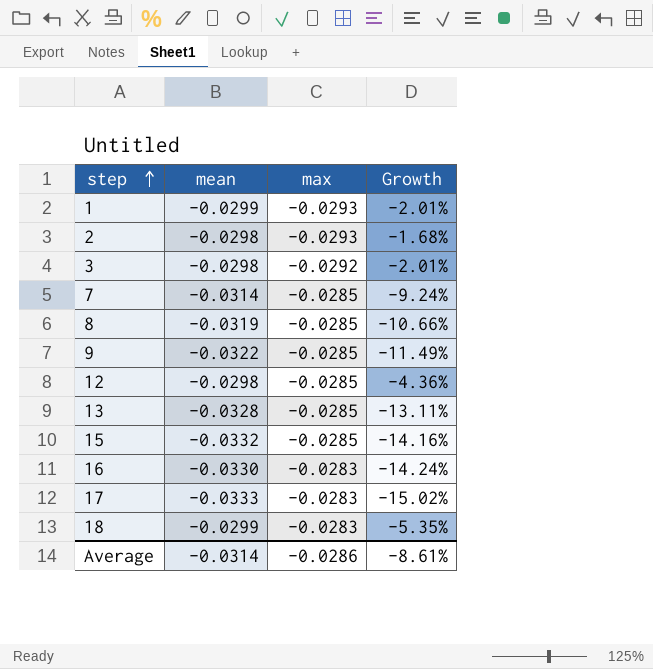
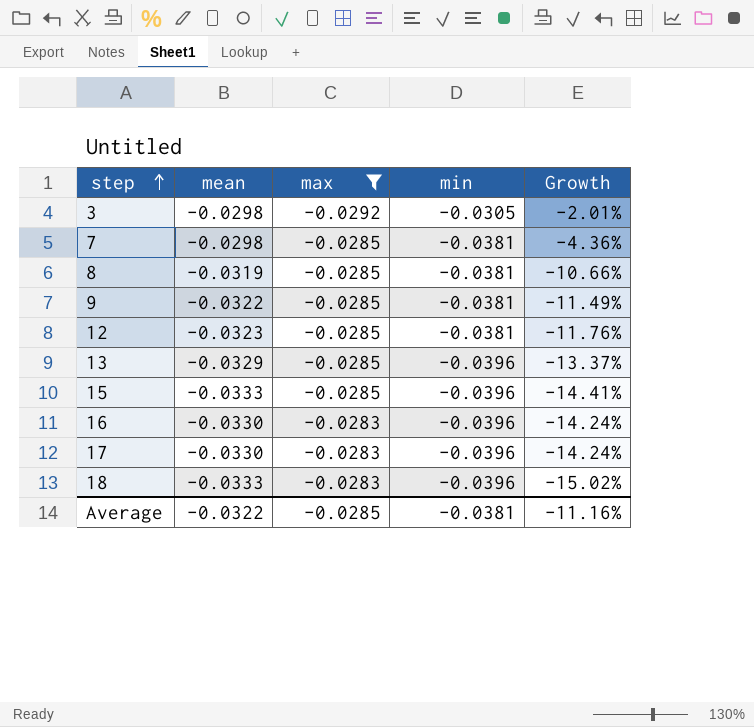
filter: none -> max != -0.0293
column min | position: none -> 4
7 | mean: -0.0314 -> -0.0298
7 | Growth: -9.24% -> -4.36%
12 | mean: -0.0298 -> -0.0323
12 | Growth: -4.36% -> -11.76%
13 | mean: -0.0328 -> -0.0329
13 | Growth: -13.11% -> -13.37%
15 | mean: -0.0332 -> -0.0333
15 | Growth: -14.16% -> -14.41%
17 | mean: -0.0333 -> -0.0330
17 | Growth: -15.02% -> -14.24%
18 | mean: -0.0299 -> -0.0333
18 | Growth: -5.35% -> -15.02%
Average | mean: -0.0314 -> -0.0322
Average | max: -0.0286 -> -0.0285
Average | Growth: -8.61% -> -11.16%

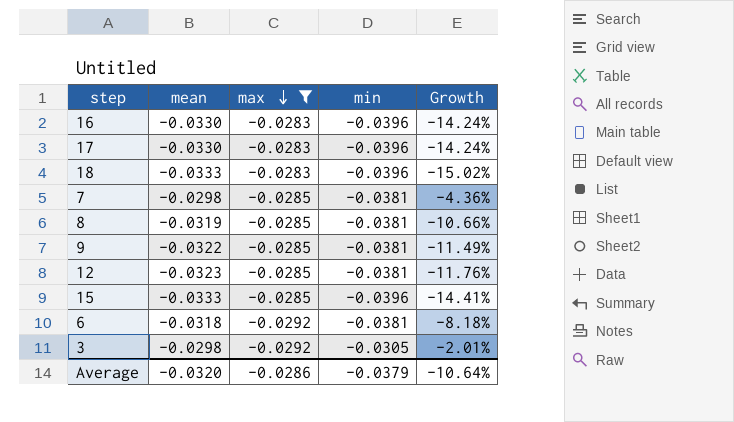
row order: step ascending -> max descending
row 13: -0.0329 | -0.0285 | -0.0396 | -13.37% -> none
row 6: none -> -0.0318 | -0.0292 | -0.0381 | -8.18%
Average | mean: -0.0322 -> -0.0320
Average | max: -0.0285 -> -0.0286
Average | min: -0.0381 -> -0.0379
Average | Growth: -11.16% -> -10.64%

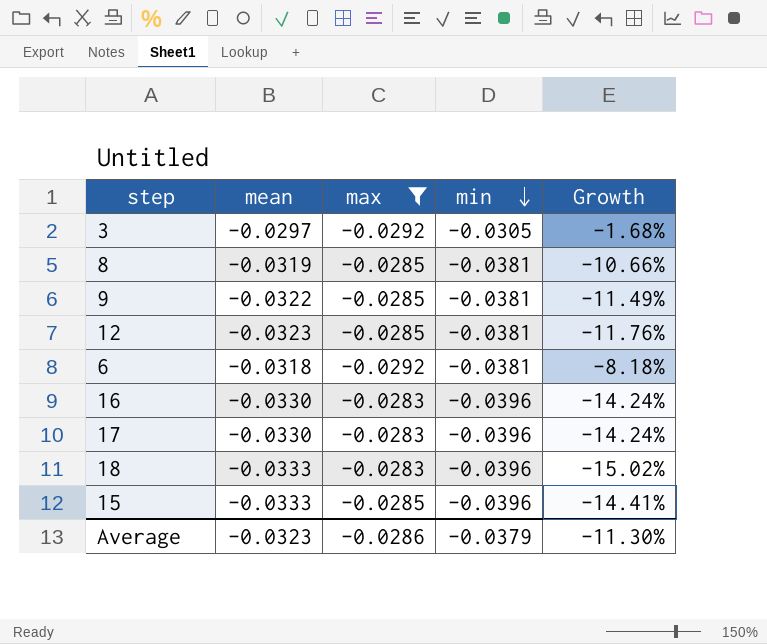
row order: max descending -> min descending
row 7: -0.0298 | -0.0285 | -0.0381 | -4.36% -> none
3 | mean: -0.0298 -> -0.0297
3 | Growth: -2.01% -> -1.68%
Average | mean: -0.0320 -> -0.0323
Average | Growth: -10.64% -> -11.30%

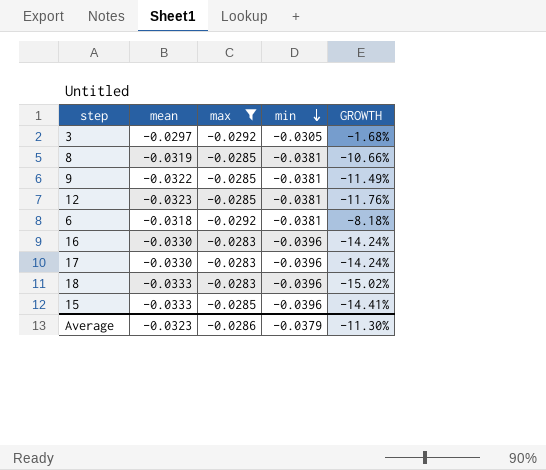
column name: Growth -> GROWTH

